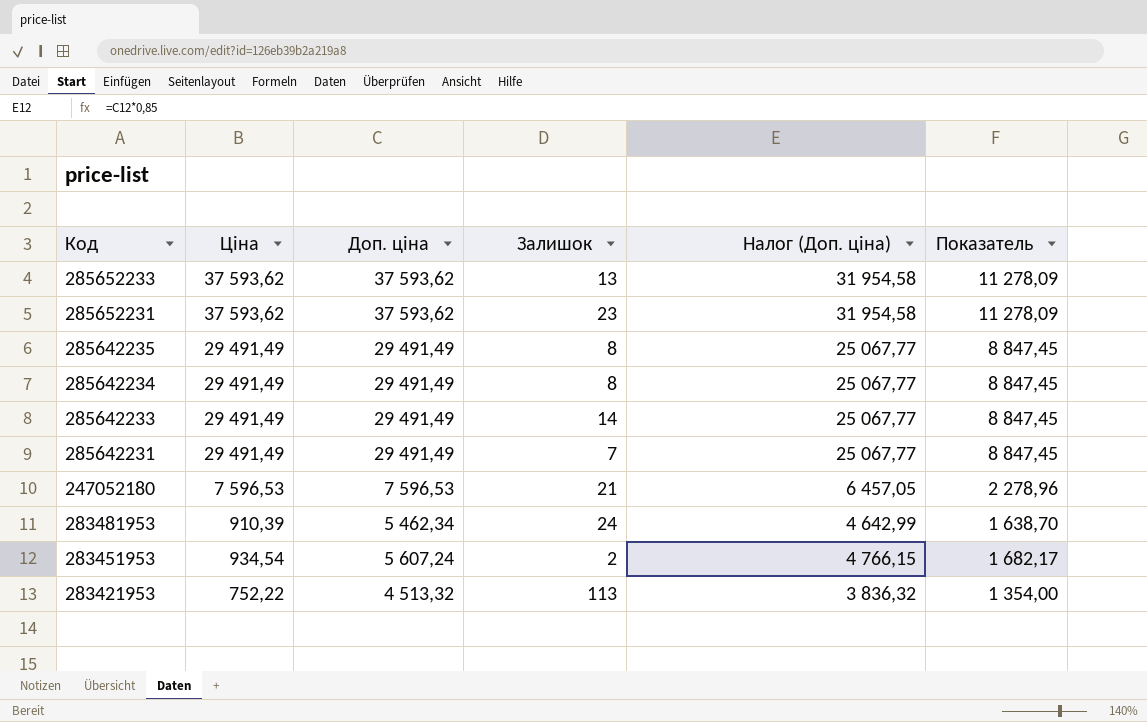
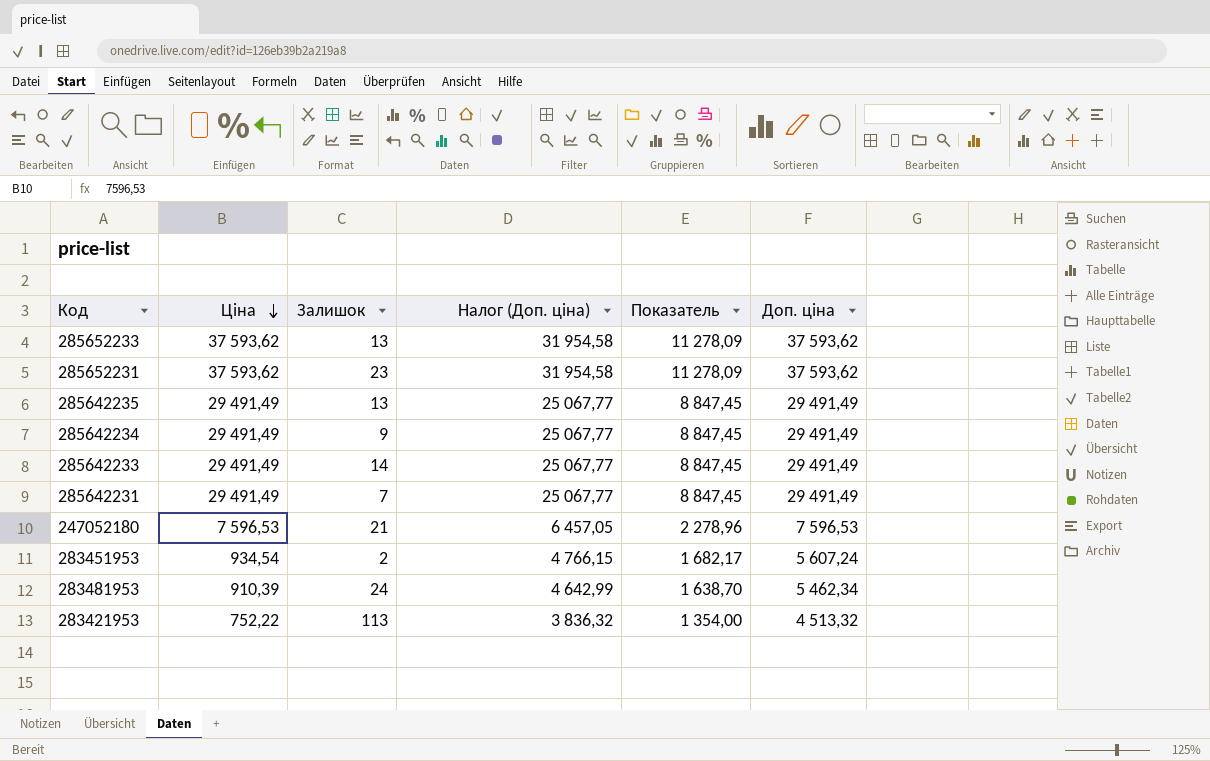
row order: none -> Ціна descending
column Доп. ціна | position: 3 -> 6
285642235 | Залишок: 8 -> 13
285642234 | Залишок: 8 -> 9

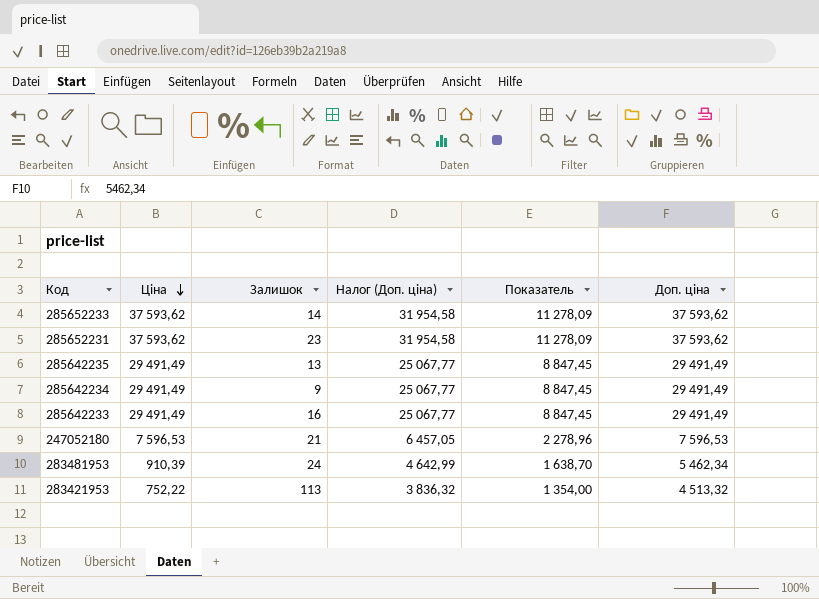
row 285642231: 29 491,49 | 7 | 25 067,77 | 8 847,45 | 29 491,49 -> none
row 283451953: 934,54 | 2 | 4 766,15 | 1 682,17 | 5 607,24 -> none
285652233 | Залишок: 13 -> 14
285642233 | Залишок: 14 -> 16

